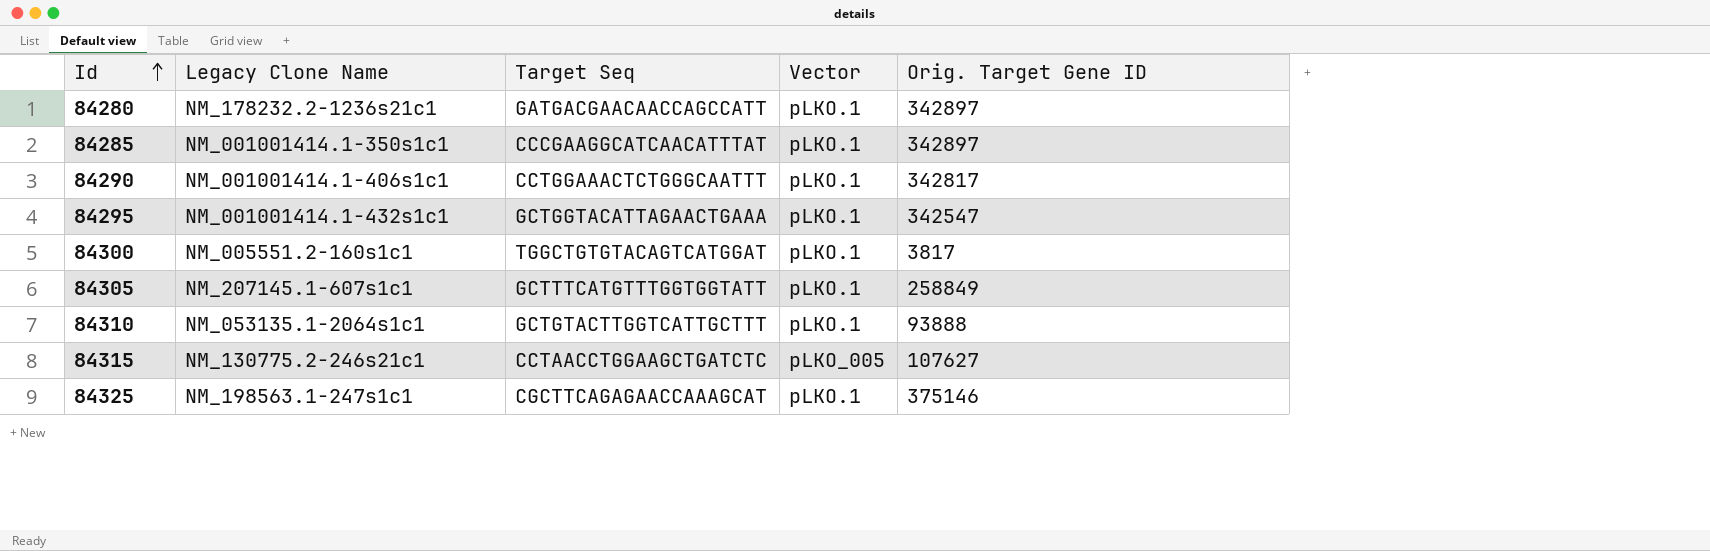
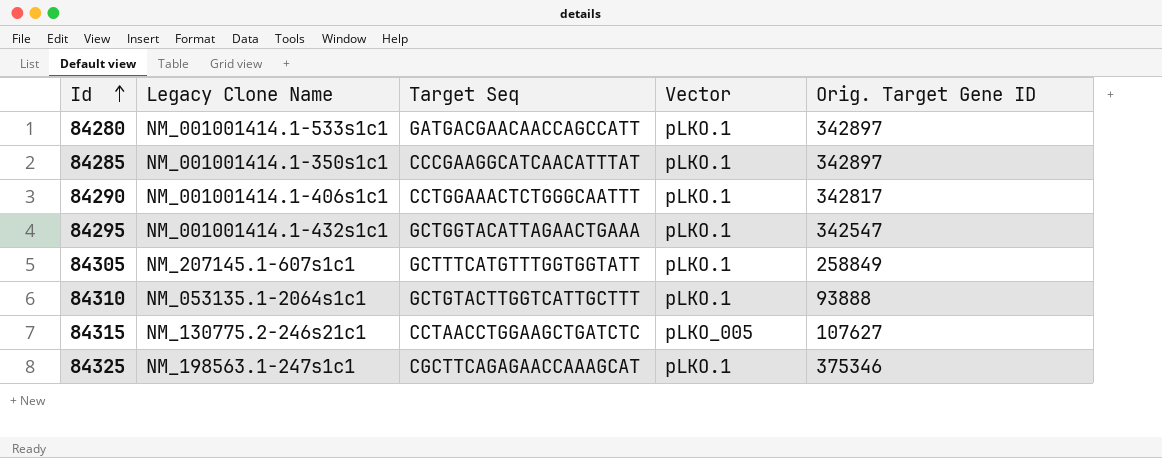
row 84300: NM_005551.2-160s1c1 | TGGCTGTGTACAGTCATGGAT | pLKO.1 | 3817 -> none
84280 | Legacy Clone Name: NM_178232.2-1236s21c1 -> NM_001001414.1-533s1c1
84325 | Orig. Target Gene ID: 375146 -> 375346

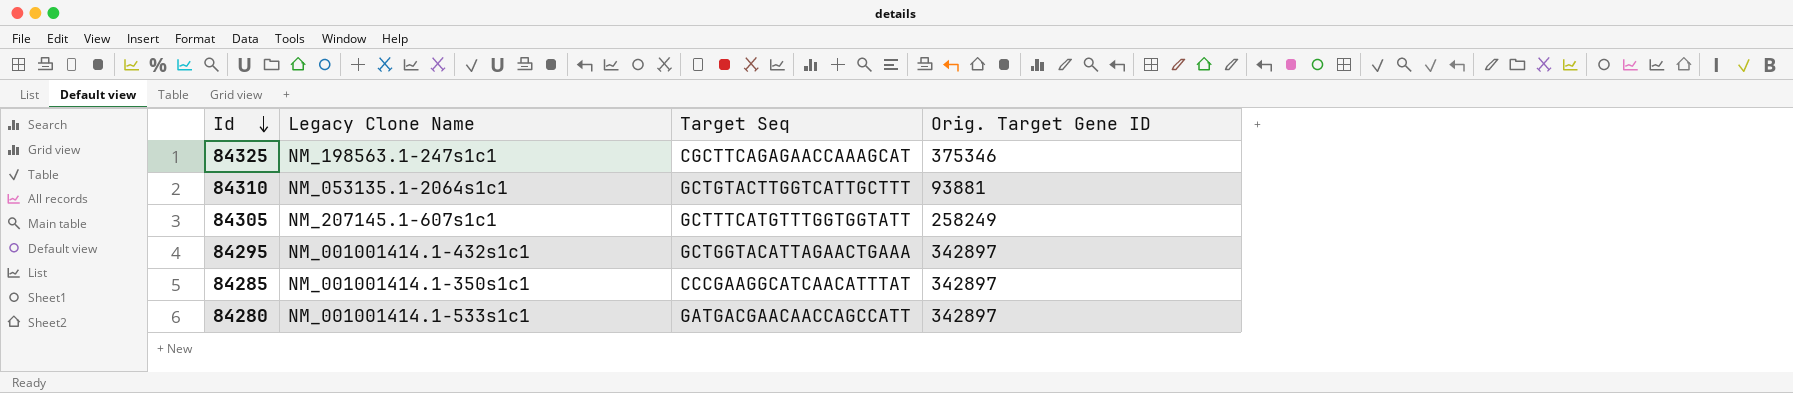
row order: Id ascending -> Id descending
column Vector | position: 4 -> none
row 84290: NM_001001414.1-406s1c1 | CCTGGAAACTCTGGGCAATTT | pLKO.1 | 342817 -> none
row 84315: NM_130775.2-246s21c1 | CCTAACCTGGAAGCTGATCTC | pLKO_005 | 107627 -> none
84310 | Orig. Target Gene ID: 93888 -> 93881
84305 | Orig. Target Gene ID: 258849 -> 258249
84295 | Orig. Target Gene ID: 342547 -> 342897

